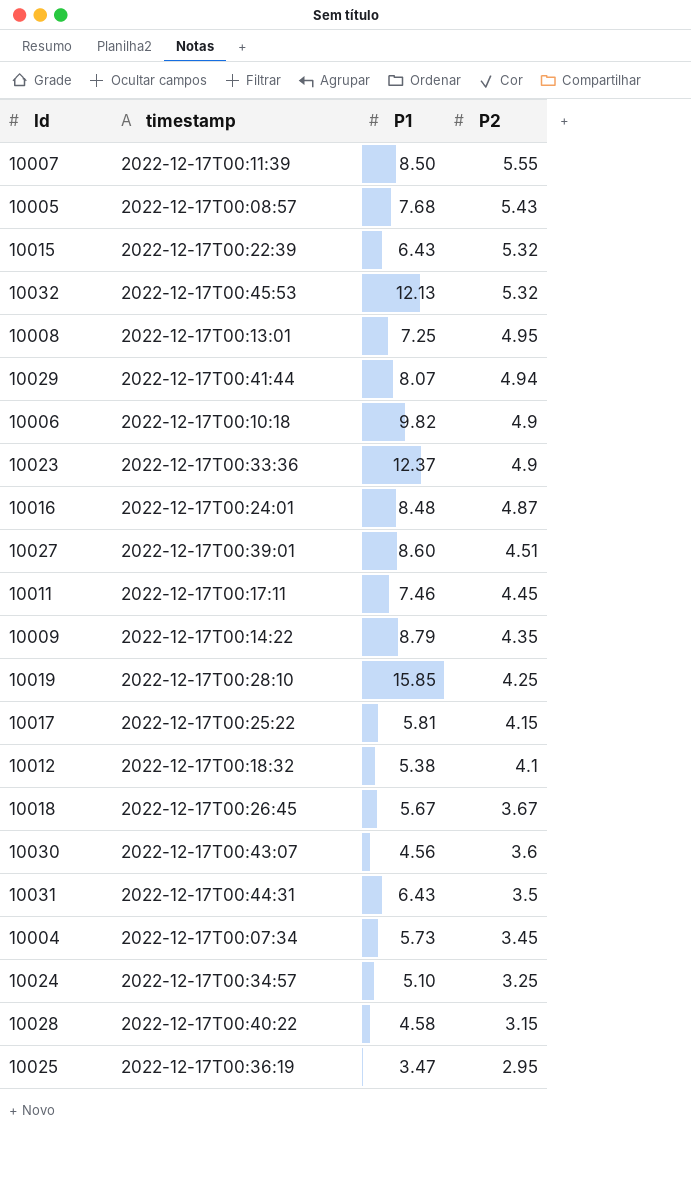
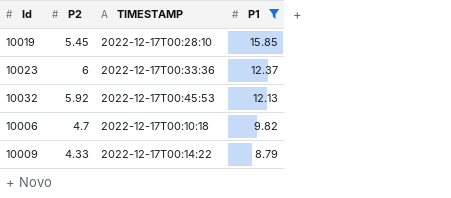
filter: none -> P1 >= 8.79
row order: P2 descending -> P1 descending
column P2 | position: 4 -> 2
column name: timestamp -> TIMESTAMP
10019 | P2: 4.25 -> 5.45
10023 | P2: 4.9 -> 6
10032 | P2: 5.32 -> 5.92
10006 | P2: 4.9 -> 4.7
10009 | P2: 4.35 -> 4.33

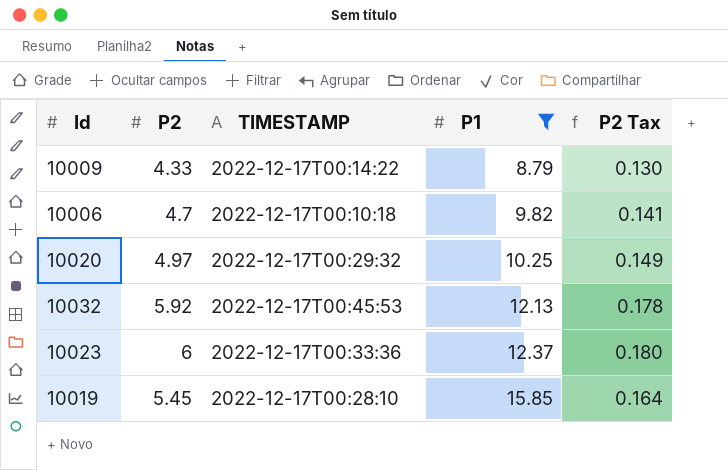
row order: P1 descending -> P1 ascending
column P2 Tax | formula: none -> [P2] * 0.03
row 10020: none -> 4.97 | 2022-12-17T00:29:32 | 10.25 | 0.149

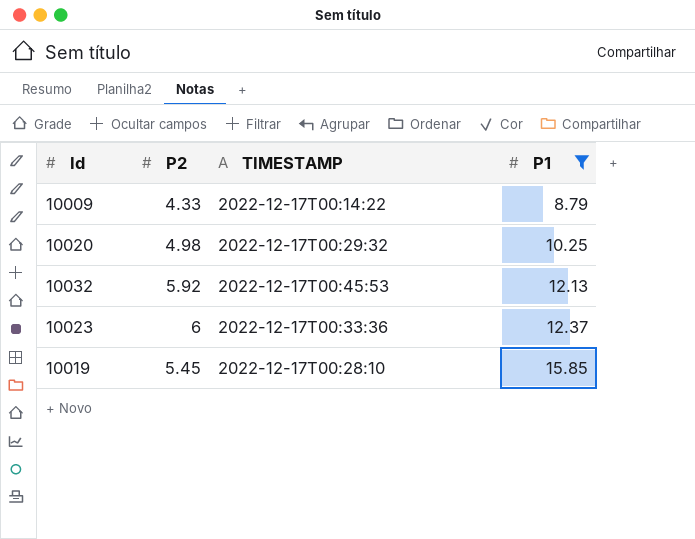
column P2 Tax | formula: [P2] * 0.03 -> none
row 10006: 4.7 | 2022-12-17T00:10:18 | 9.82 | 0.141 -> none
10020 | P2: 4.97 -> 4.98

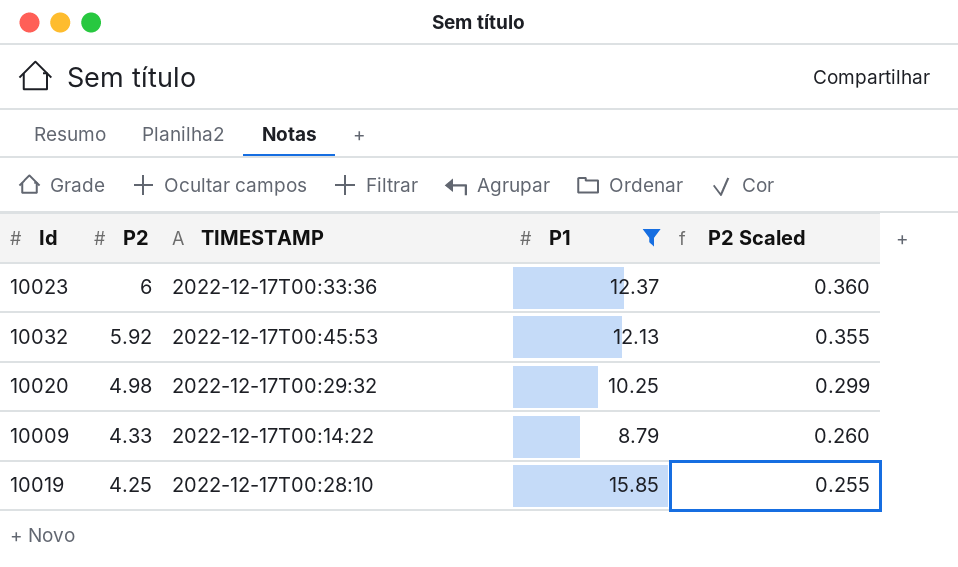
row order: P1 ascending -> P2 descending
column P2 Scaled | formula: none -> [P2] * 0.06
10019 | P2: 5.45 -> 4.25

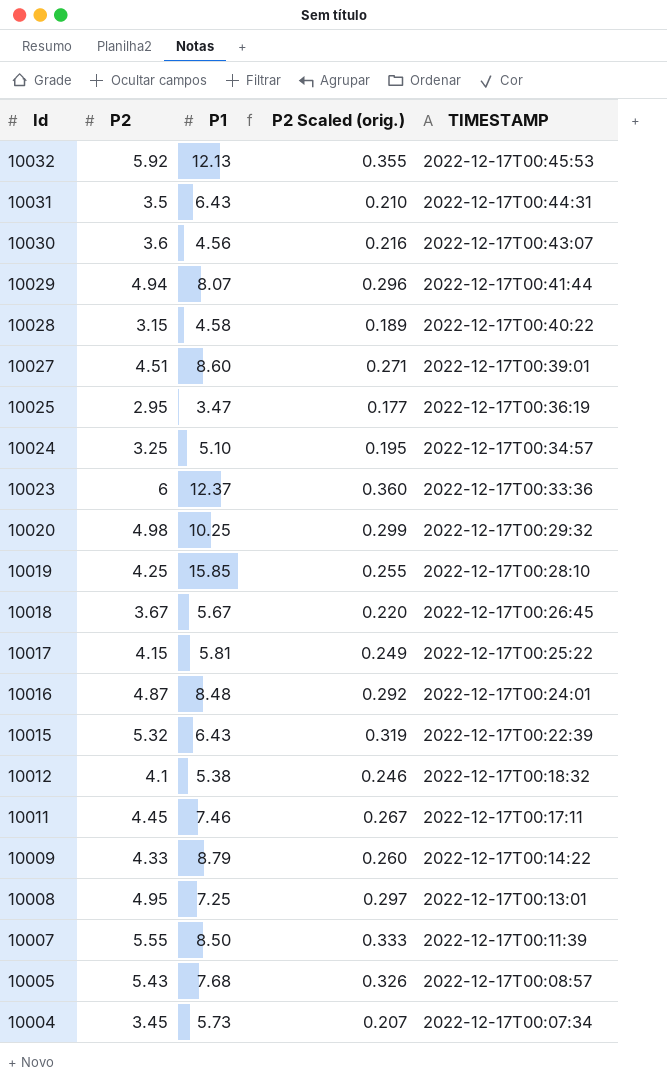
filter: P1 >= 8.79 -> none
row order: P2 descending -> Id descending
column name: P2 Scaled -> P2 Scaled (orig.)
column TIMESTAMP | position: 3 -> 5

